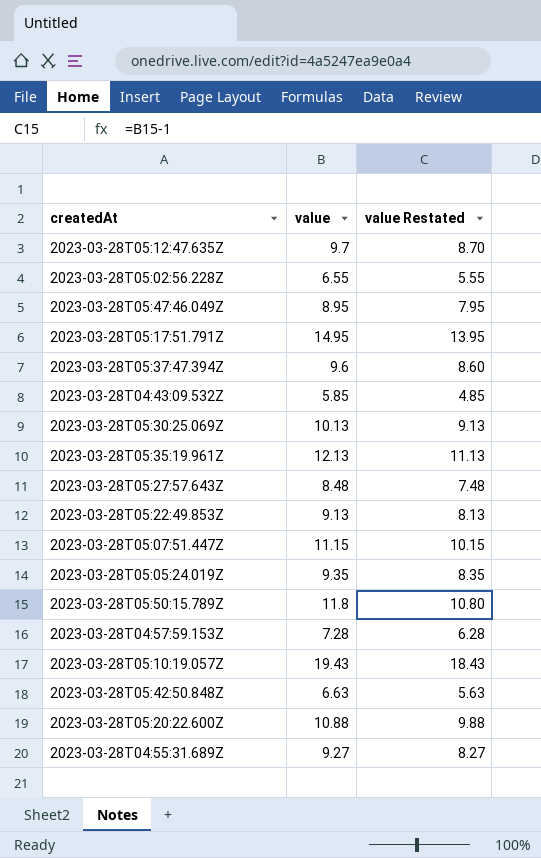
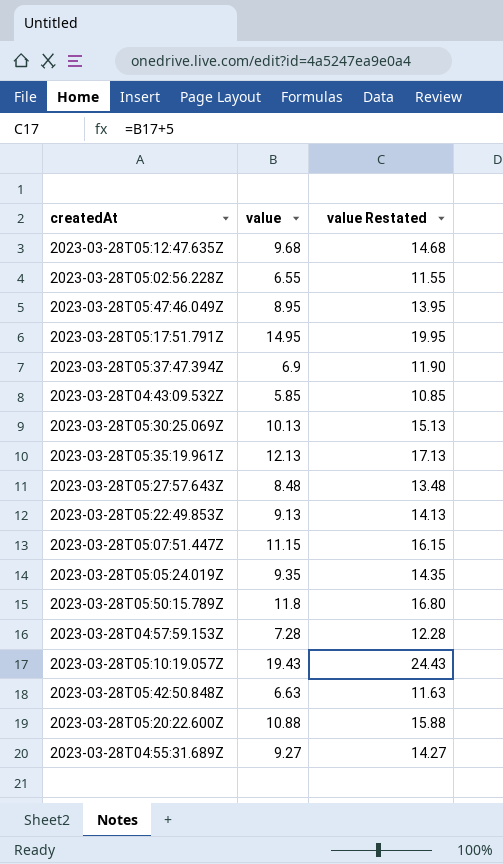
column value Restated | formula: [value] - 1 -> [value] + 5
2023-03-28T05:12:47.635Z | value: 9.7 -> 9.68
2023-03-28T05:37:47.394Z | value: 9.6 -> 6.9

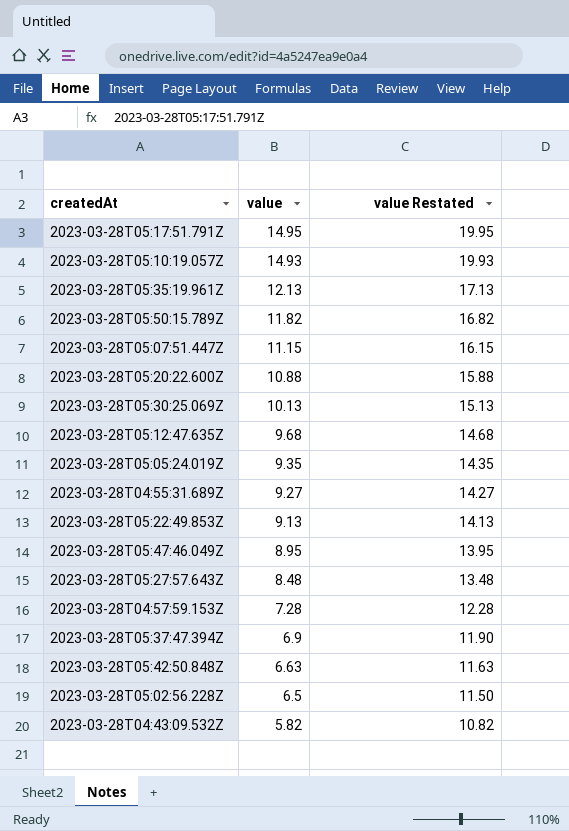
row order: none -> value descending
2023-03-28T05:10:19.057Z | value: 19.43 -> 14.93
2023-03-28T05:10:19.057Z | value Restated: 24.43 -> 19.93
2023-03-28T05:50:15.789Z | value: 11.8 -> 11.82
2023-03-28T05:50:15.789Z | value Restated: 16.80 -> 16.82
2023-03-28T05:02:56.228Z | value: 6.55 -> 6.5
2023-03-28T05:02:56.228Z | value Restated: 11.55 -> 11.50
2023-03-28T04:43:09.532Z | value: 5.85 -> 5.82
2023-03-28T04:43:09.532Z | value Restated: 10.85 -> 10.82

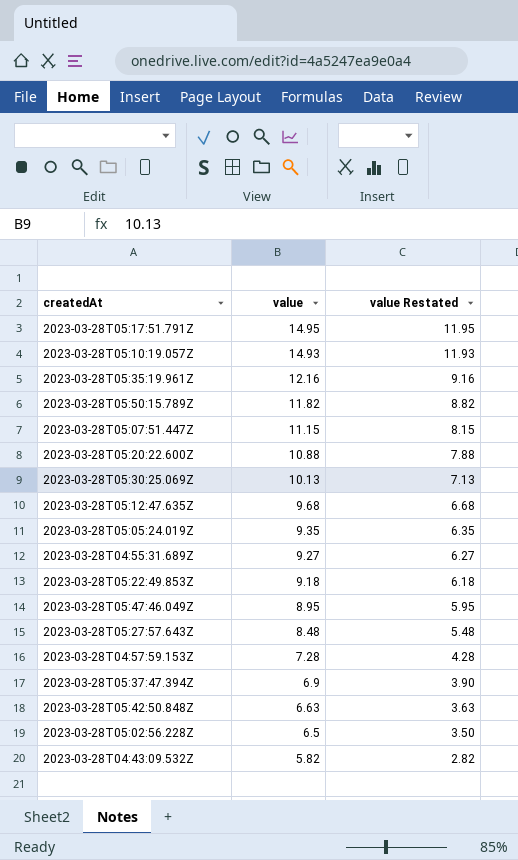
column value Restated | formula: [value] + 5 -> [value] - 3
2023-03-28T05:35:19.961Z | value: 12.13 -> 12.16
2023-03-28T05:22:49.853Z | value: 9.13 -> 9.18

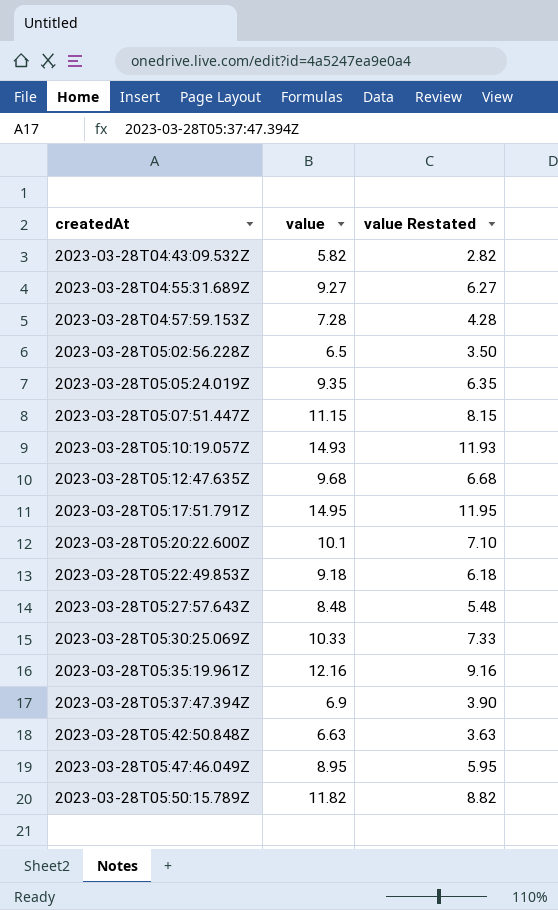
row order: value descending -> createdAt ascending
2023-03-28T05:20:22.600Z | value: 10.88 -> 10.1
2023-03-28T05:20:22.600Z | value Restated: 7.88 -> 7.10
2023-03-28T05:30:25.069Z | value: 10.13 -> 10.33
2023-03-28T05:30:25.069Z | value Restated: 7.13 -> 7.33

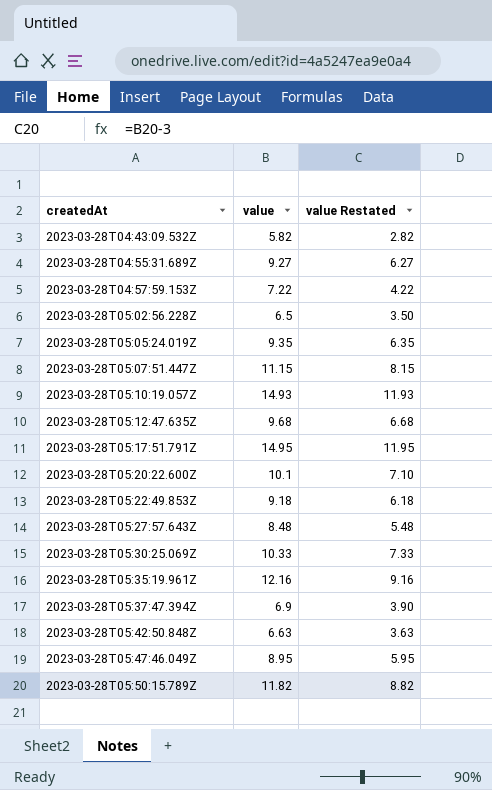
2023-03-28T04:57:59.153Z | value: 7.28 -> 7.22
2023-03-28T04:57:59.153Z | value Restated: 4.28 -> 4.22

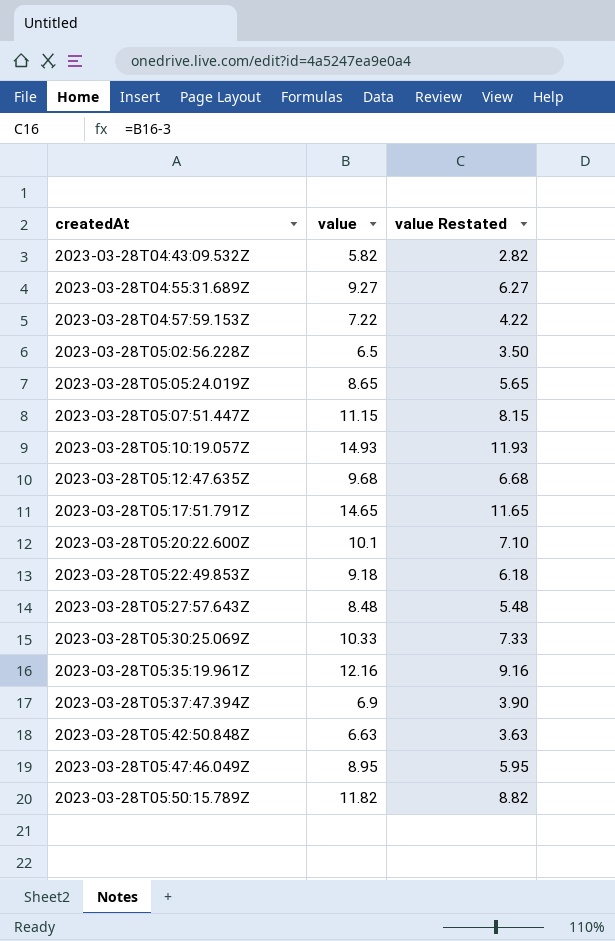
2023-03-28T05:05:24.019Z | value: 9.35 -> 8.65
2023-03-28T05:05:24.019Z | value Restated: 6.35 -> 5.65
2023-03-28T05:17:51.791Z | value: 14.95 -> 14.65
2023-03-28T05:17:51.791Z | value Restated: 11.95 -> 11.65

